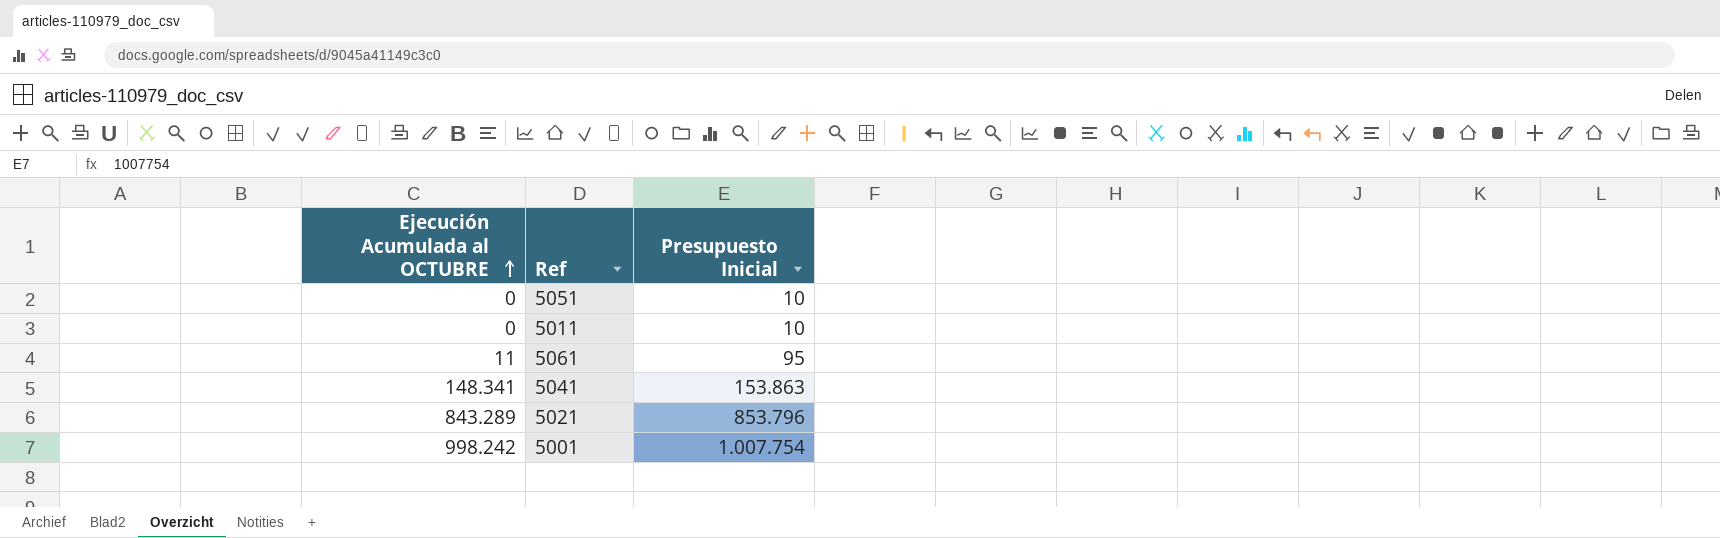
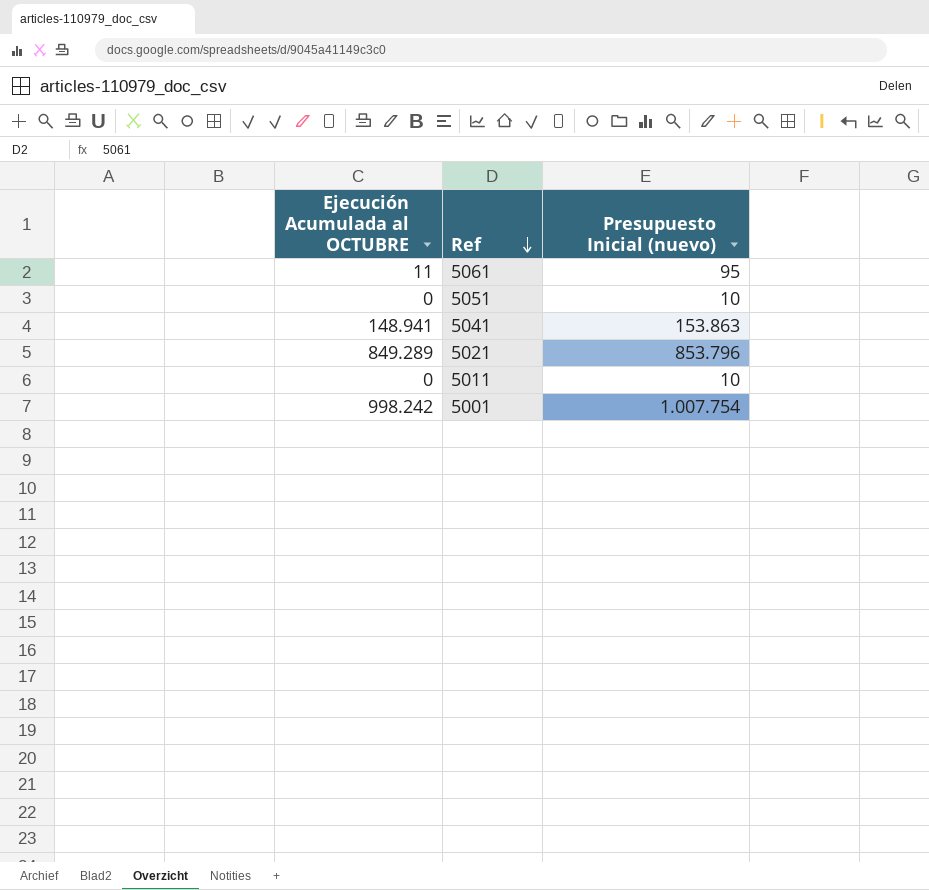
row order: Ejecución Acumulada al OCTUBRE ascending -> Ref descending
column name: Presupuesto Inicial -> Presupuesto Inicial (nuevo)
5041 | Ejecución Acumulada al OCTUBRE: 148.341 -> 148.941
5021 | Ejecución Acumulada al OCTUBRE: 843.289 -> 849.289

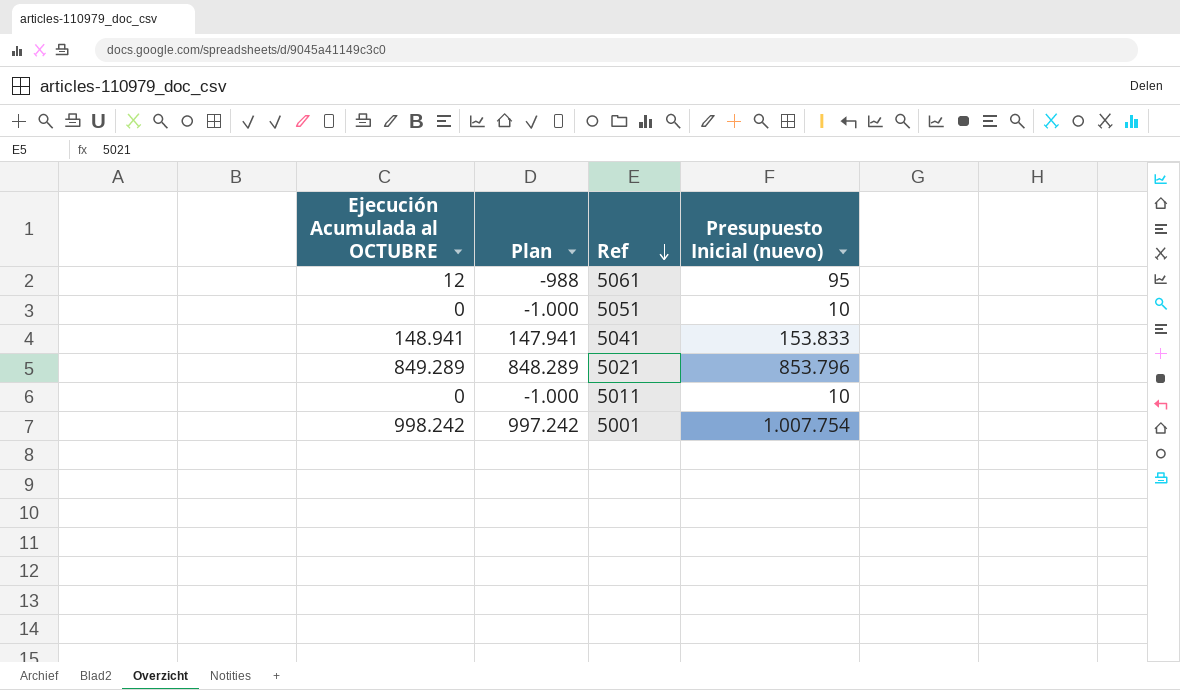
column Plan | formula: none -> [Ejecución Acumulada al OCTUBRE] - 1000
5061 | Ejecución Acumulada al OCTUBRE: 11 -> 12
5041 | Presupuesto Inicial (nuevo): 153.863 -> 153.833

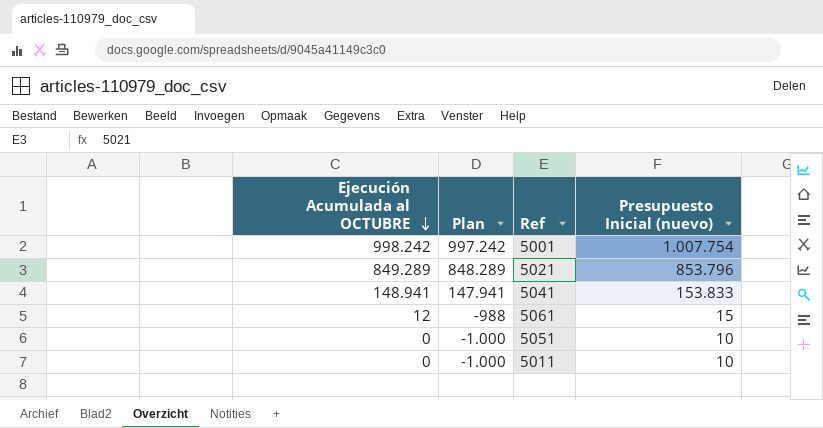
row order: Ref descending -> Ejecución Acumulada al OCTUBRE descending
5061 | Presupuesto Inicial (nuevo): 95 -> 15

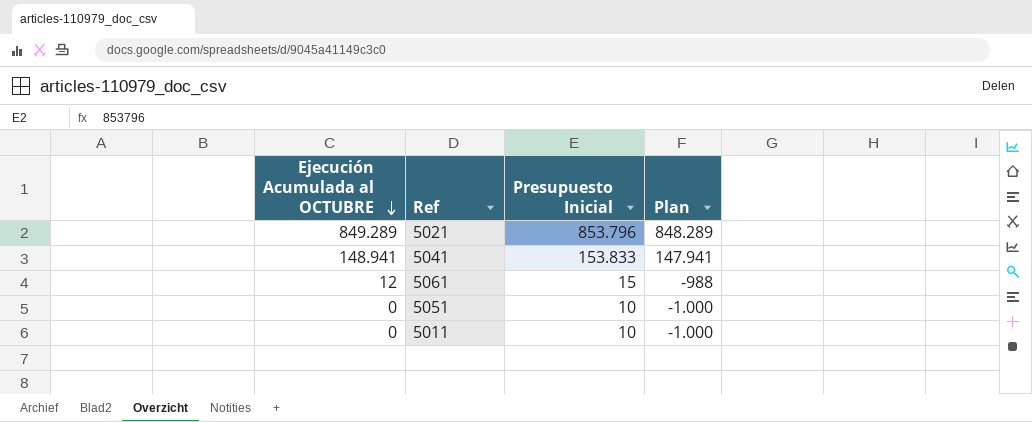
column name: Presupuesto Inicial (nuevo) -> Presupuesto Inicial
column Plan | position: 2 -> 4
row 5001: 998.242 | 997.242 | 1.007.754 -> none

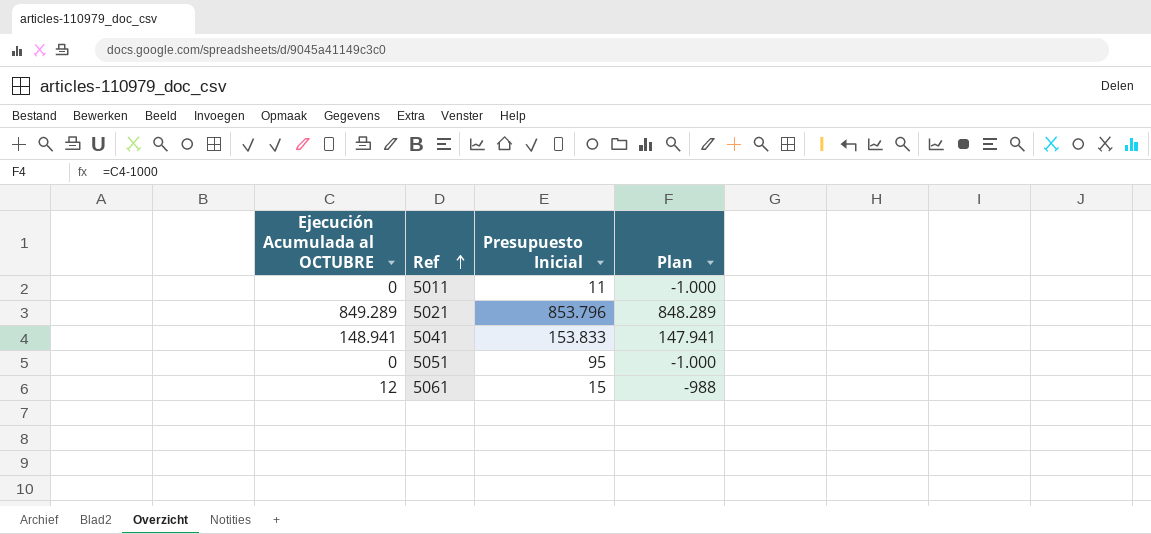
row order: Ejecución Acumulada al OCTUBRE descending -> Ref ascending
5011 | Presupuesto Inicial: 10 -> 11
5051 | Presupuesto Inicial: 10 -> 95

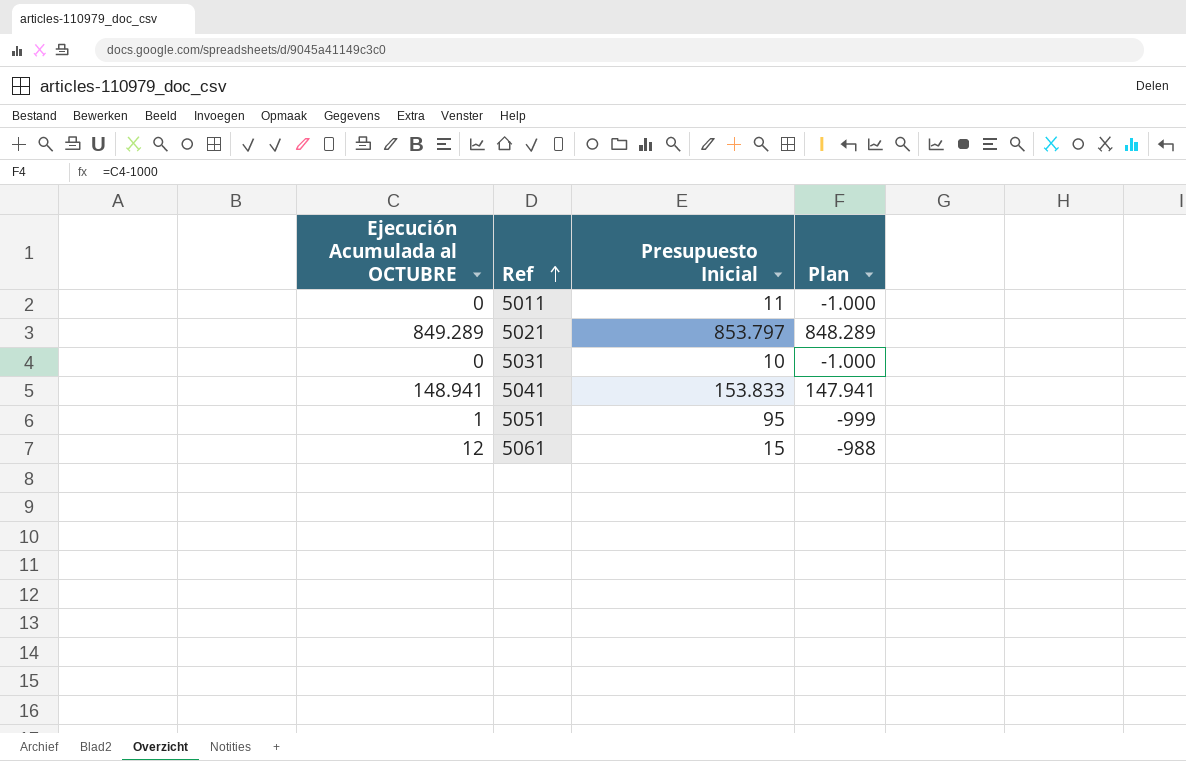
5021 | Presupuesto Inicial: 853.796 -> 853.797
row 5031: none -> 0 | 10 | -1.000
5051 | Ejecución Acumulada al OCTUBRE: 0 -> 1
5051 | Plan: -1.000 -> -999

